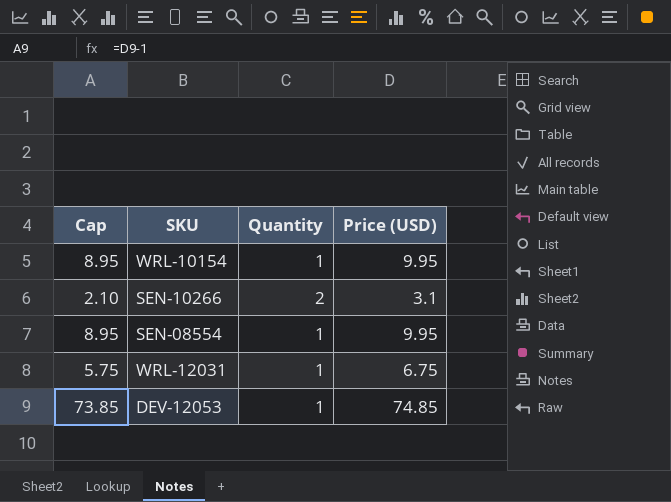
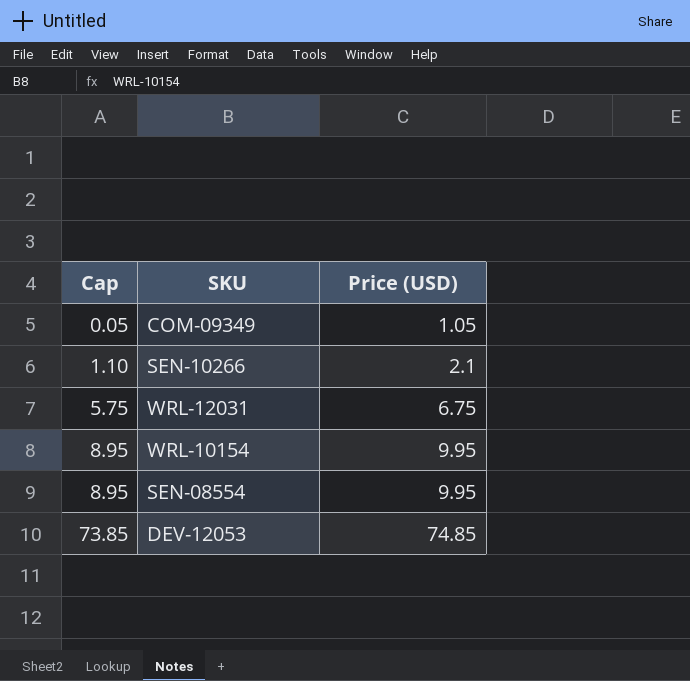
row order: none -> Cap ascending
column Quantity | position: 3 -> none
row COM-09349: none -> 0.05 | 1.05
SEN-10266 | Cap: 2.10 -> 1.10
SEN-10266 | Price (USD): 3.1 -> 2.1

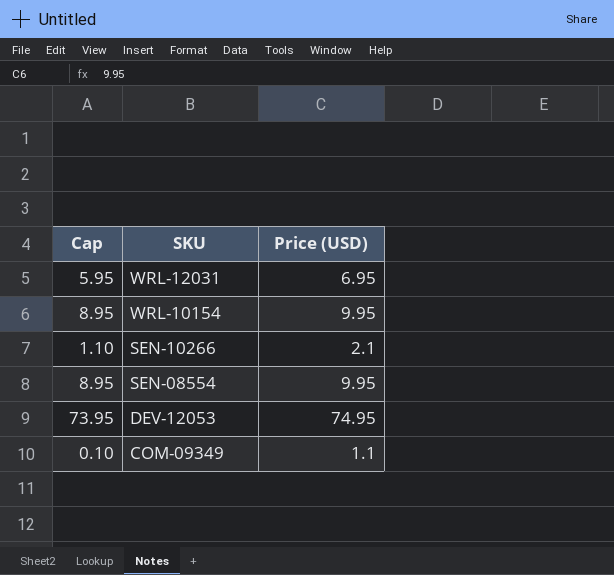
row order: Cap ascending -> SKU descending
WRL-12031 | Cap: 5.75 -> 5.95
WRL-12031 | Price (USD): 6.75 -> 6.95
DEV-12053 | Cap: 73.85 -> 73.95
DEV-12053 | Price (USD): 74.85 -> 74.95
COM-09349 | Cap: 0.05 -> 0.10
COM-09349 | Price (USD): 1.05 -> 1.1

